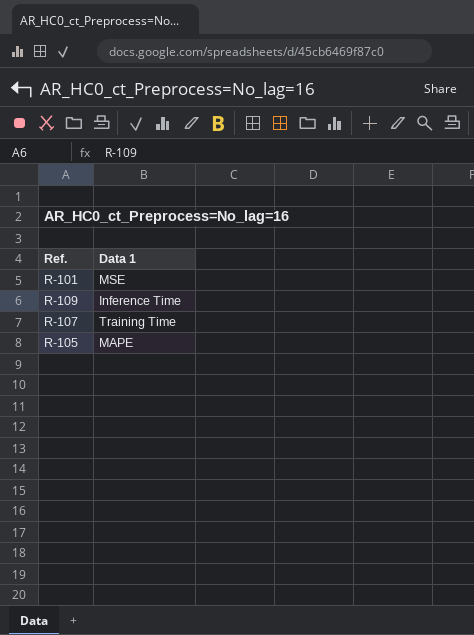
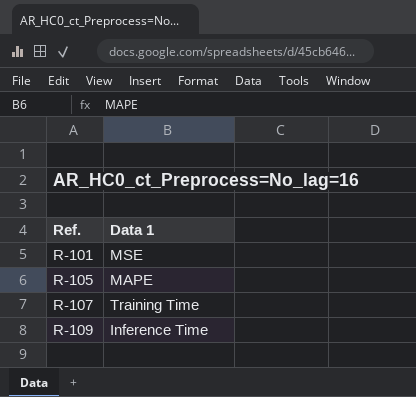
row order: none -> Ref. ascending

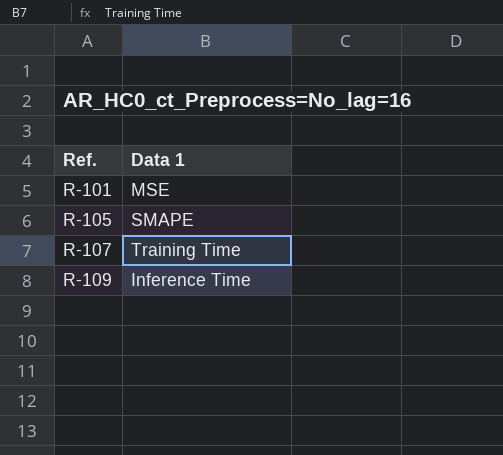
R-105 | Data 1: MAPE -> SMAPE

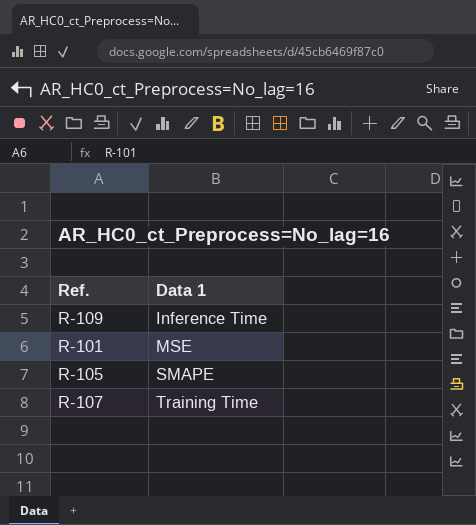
row order: Ref. ascending -> Data 1 ascending

